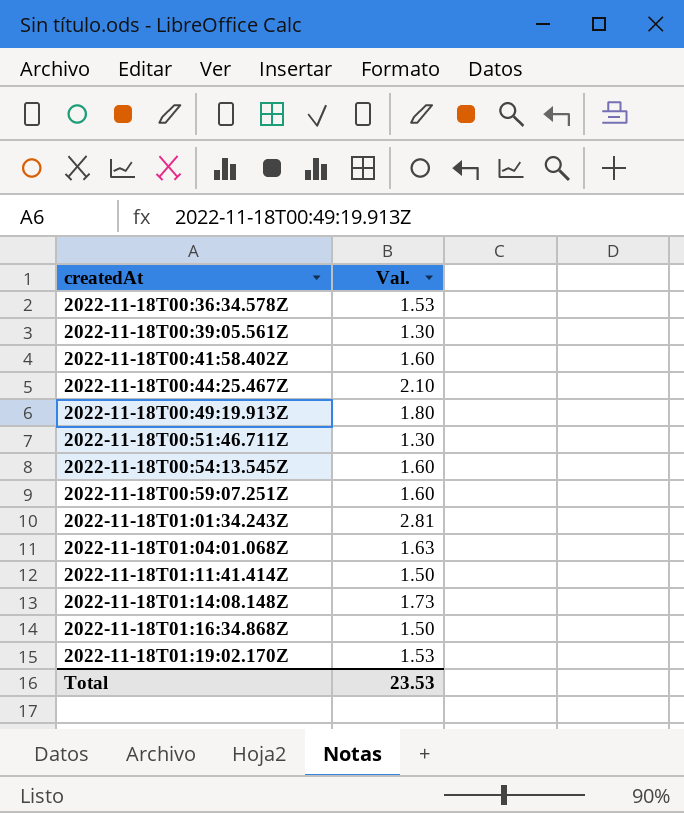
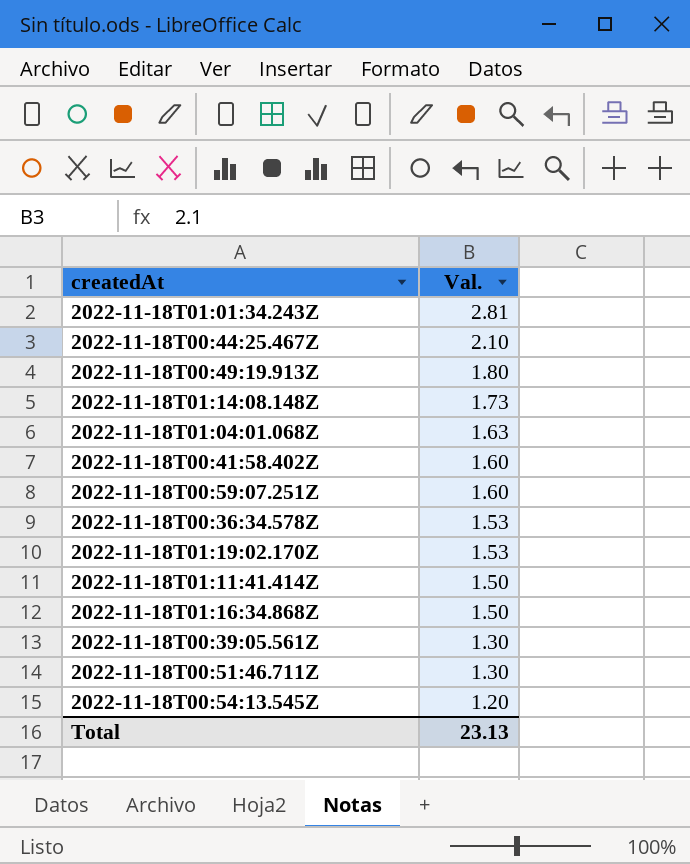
row order: createdAt ascending -> Val. descending
2022-11-18T00:54:13.545Z | Val.: 1.60 -> 1.20
Total | Val.: 23.53 -> 23.13

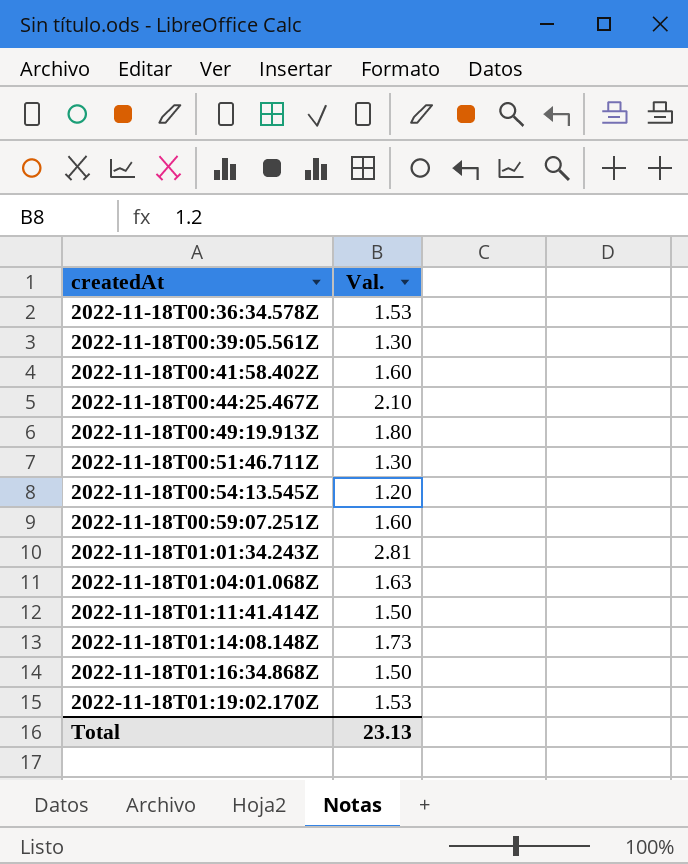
row order: Val. descending -> createdAt ascending

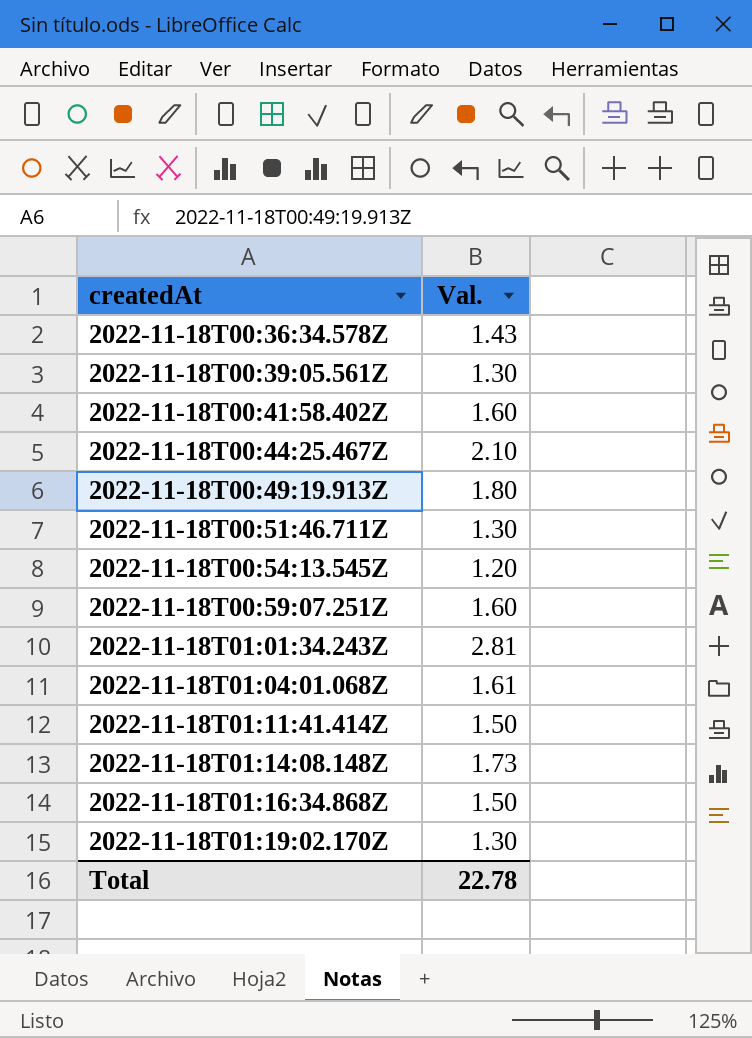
2022-11-18T00:36:34.578Z | Val.: 1.53 -> 1.43
2022-11-18T01:04:01.068Z | Val.: 1.63 -> 1.61
2022-11-18T01:19:02.170Z | Val.: 1.53 -> 1.30
Total | Val.: 23.13 -> 22.78

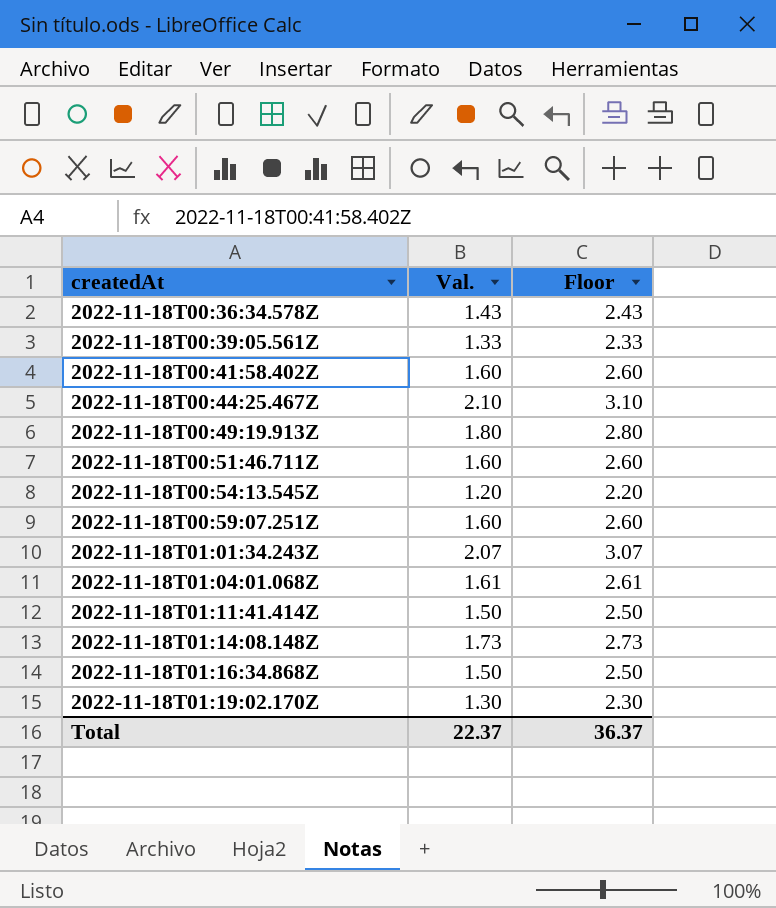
column Floor | formula: none -> [Val.] + 1
2022-11-18T00:39:05.561Z | Val.: 1.30 -> 1.33
2022-11-18T00:51:46.711Z | Val.: 1.30 -> 1.60
2022-11-18T01:01:34.243Z | Val.: 2.81 -> 2.07
Total | Val.: 22.78 -> 22.37

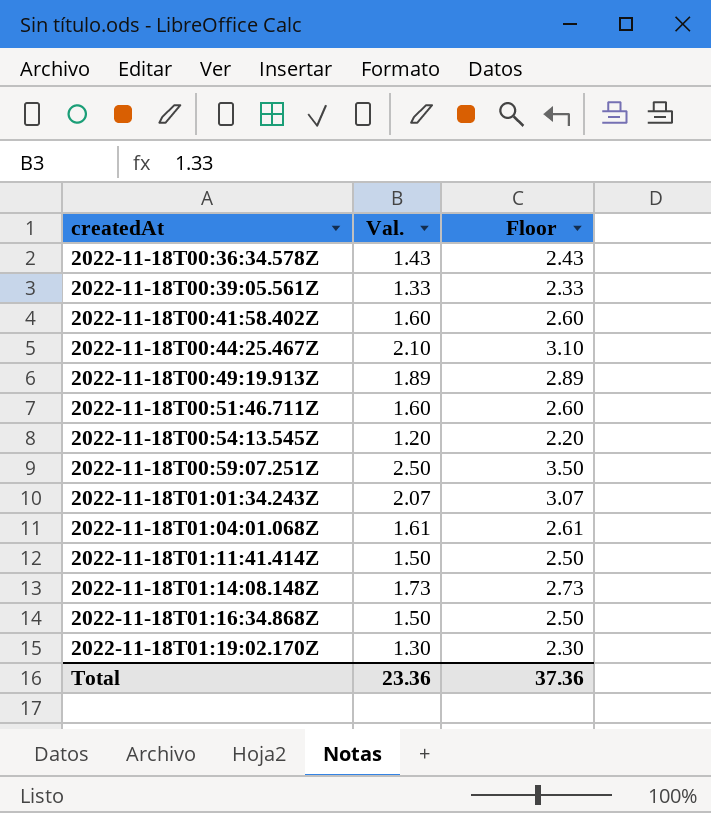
2022-11-18T00:49:19.913Z | Val.: 1.80 -> 1.89
2022-11-18T00:49:19.913Z | Floor: 2.80 -> 2.89
2022-11-18T00:59:07.251Z | Val.: 1.60 -> 2.50
2022-11-18T00:59:07.251Z | Floor: 2.60 -> 3.50
Total | Val.: 22.37 -> 23.36
Total | Floor: 36.37 -> 37.36

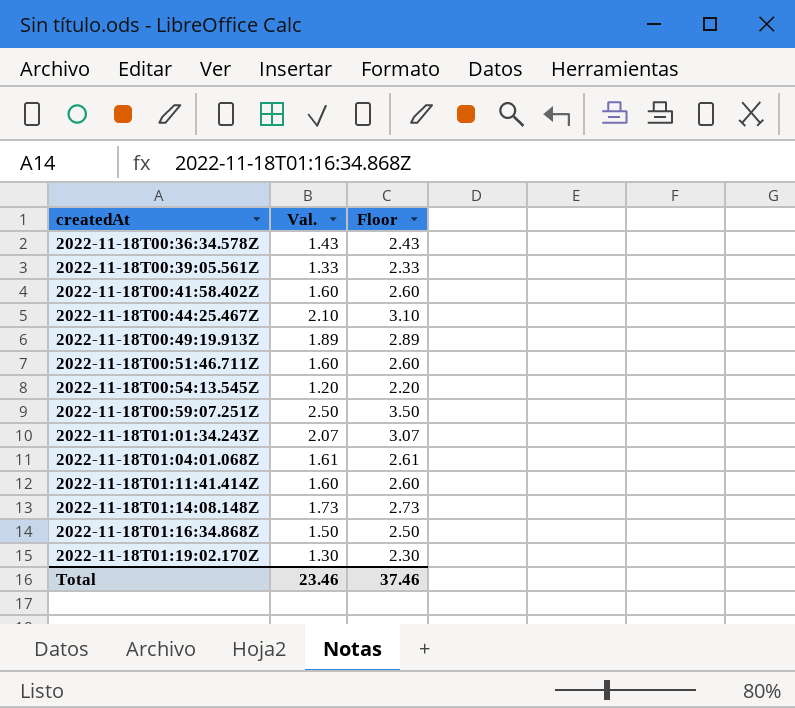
2022-11-18T01:11:41.414Z | Val.: 1.50 -> 1.60
2022-11-18T01:11:41.414Z | Floor: 2.50 -> 2.60
Total | Val.: 23.36 -> 23.46
Total | Floor: 37.36 -> 37.46

